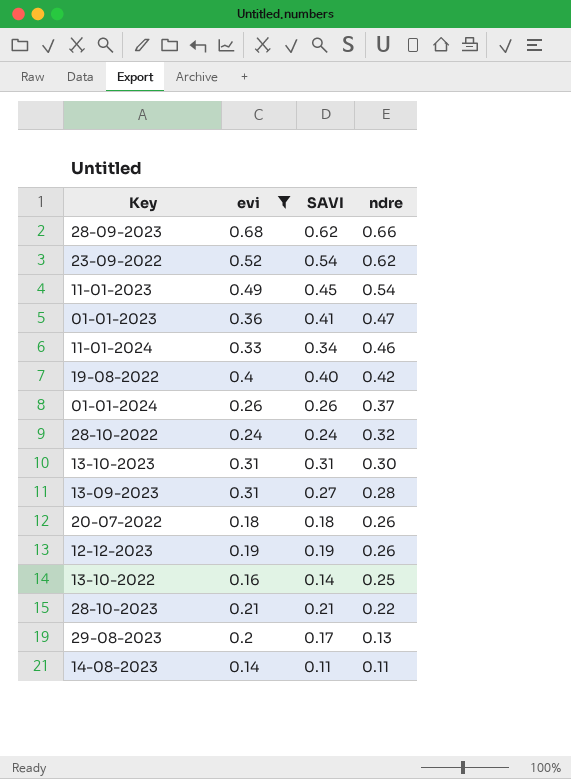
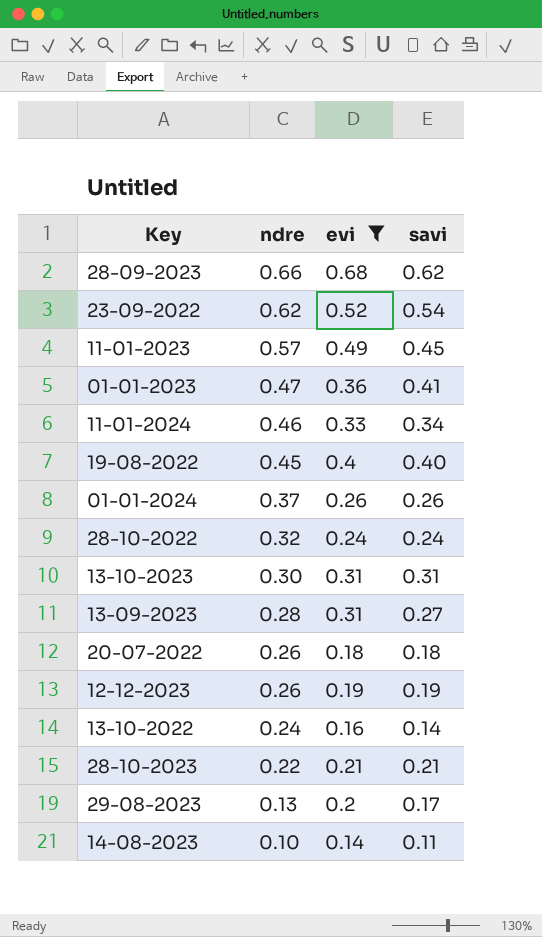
column ndre | position: 4 -> 2
column name: SAVI -> savi
11-01-2023 | ndre: 0.54 -> 0.57
19-08-2022 | ndre: 0.42 -> 0.45
13-10-2022 | ndre: 0.25 -> 0.24
14-08-2023 | ndre: 0.11 -> 0.10

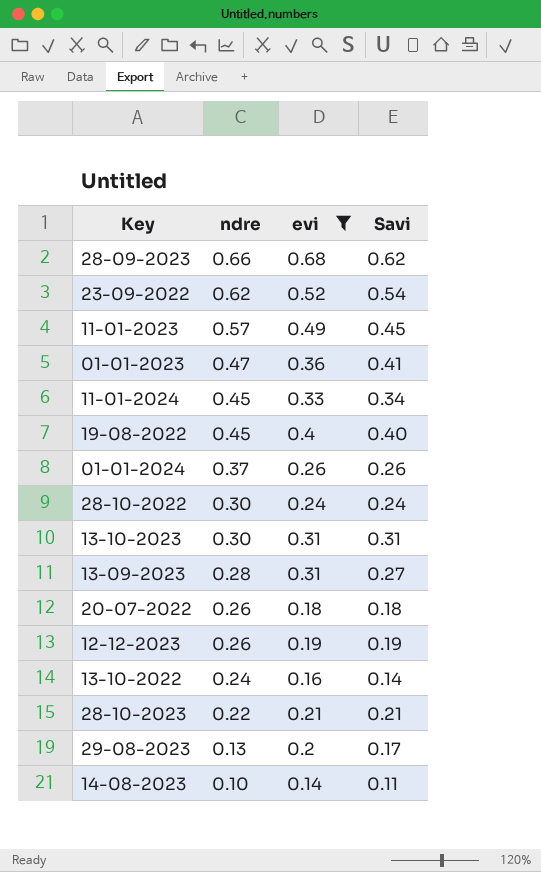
column name: savi -> Savi
11-01-2024 | ndre: 0.46 -> 0.45
28-10-2022 | ndre: 0.32 -> 0.30

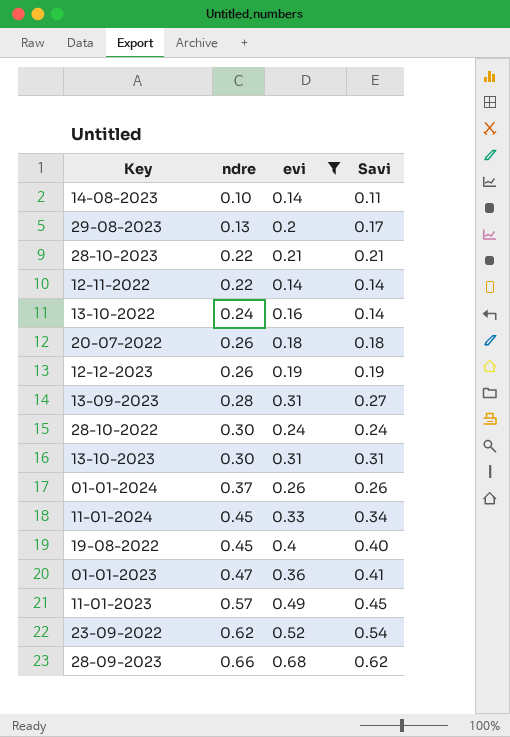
row order: ndre descending -> ndre ascending
row 12-11-2022: none -> 0.22 | 0.14 | 0.14

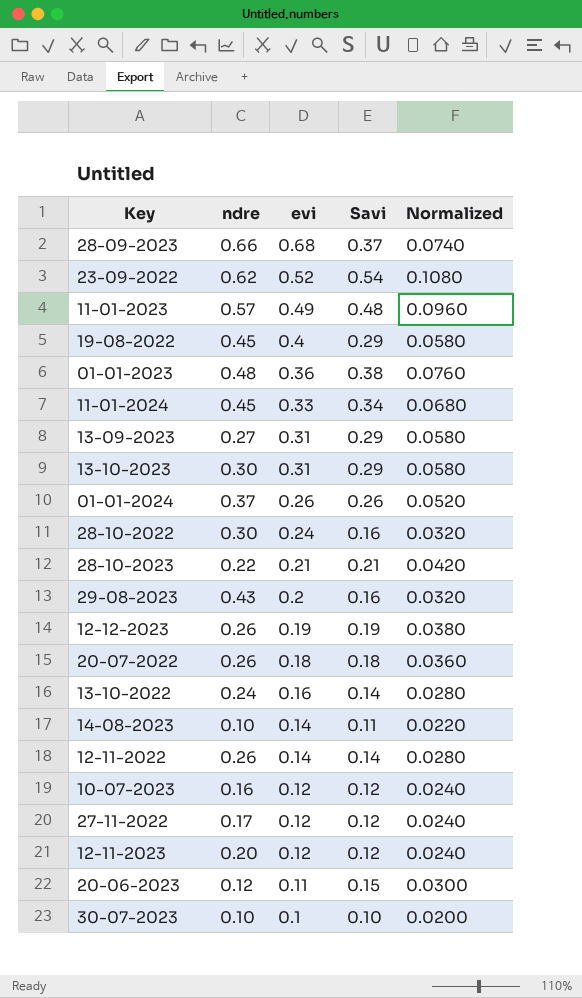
filter: evi >= 0.14 -> none
row order: ndre ascending -> evi descending
column Normalized | formula: none -> [Savi] * 0.2
28-09-2023 | Savi: 0.62 -> 0.37
11-01-2023 | Savi: 0.45 -> 0.48
19-08-2022 | Savi: 0.40 -> 0.29
01-01-2023 | ndre: 0.47 -> 0.48
01-01-2023 | Savi: 0.41 -> 0.38
13-09-2023 | ndre: 0.28 -> 0.27
13-09-2023 | Savi: 0.27 -> 0.29
13-10-2023 | Savi: 0.31 -> 0.29
28-10-2022 | Savi: 0.24 -> 0.16
29-08-2023 | ndre: 0.13 -> 0.43
29-08-2023 | Savi: 0.17 -> 0.16
12-11-2022 | ndre: 0.22 -> 0.26

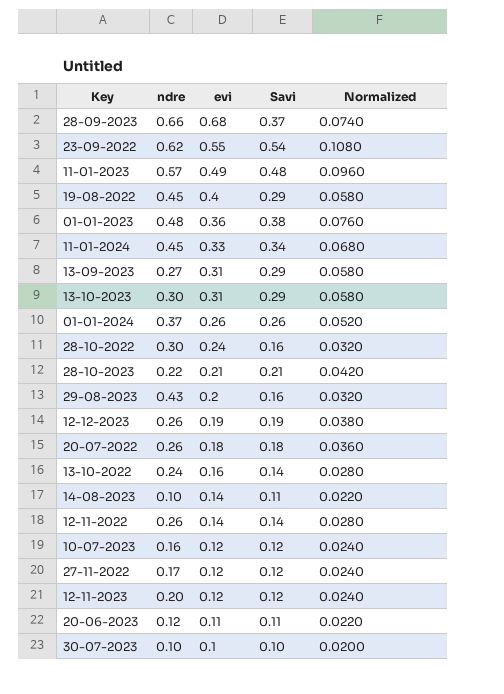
23-09-2022 | evi: 0.52 -> 0.55
20-06-2023 | Savi: 0.15 -> 0.11
20-06-2023 | Normalized: 0.0300 -> 0.0220

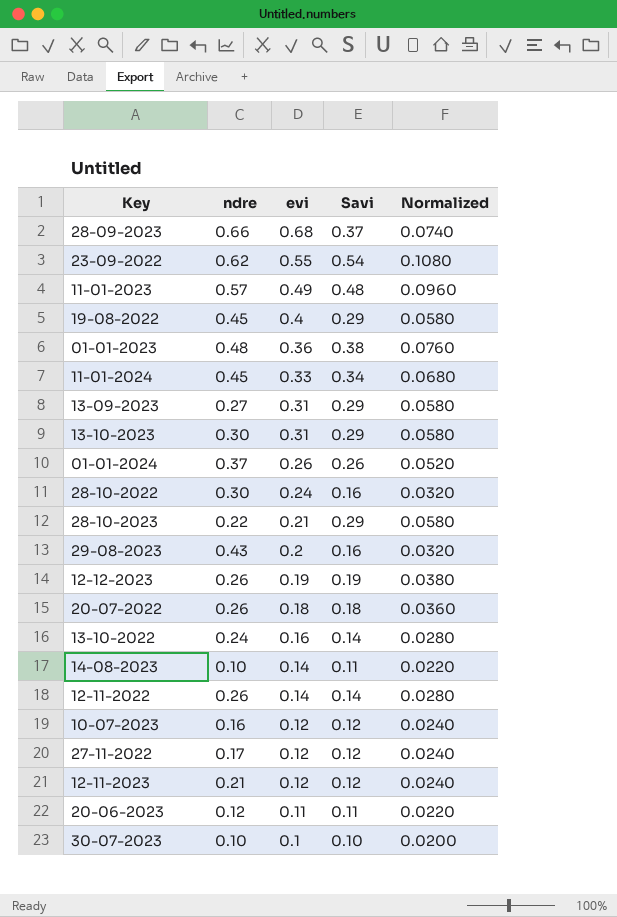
28-10-2023 | Savi: 0.21 -> 0.29
28-10-2023 | Normalized: 0.0420 -> 0.0580
12-11-2023 | ndre: 0.20 -> 0.21

